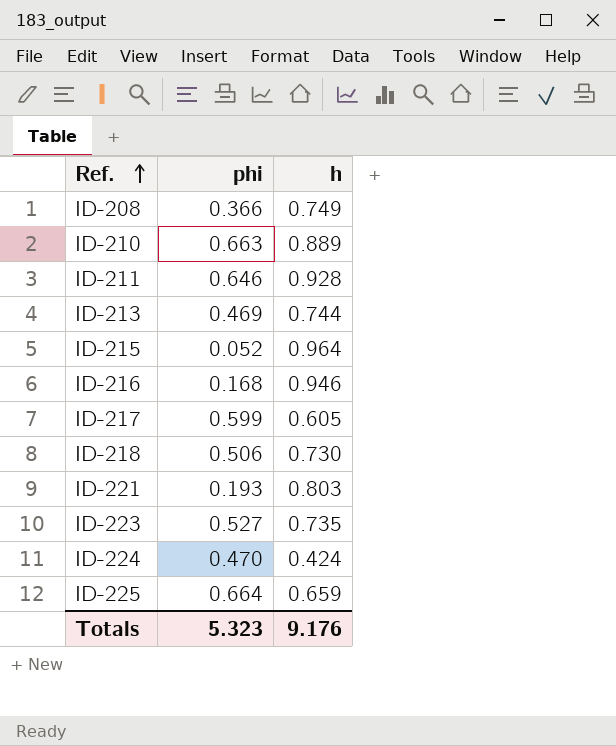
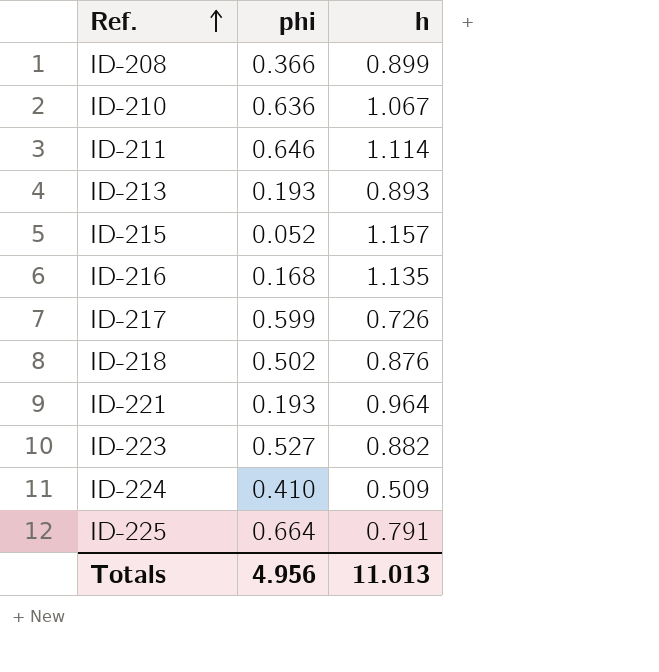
ID-208 | h: 0.749 -> 0.899
ID-210 | phi: 0.663 -> 0.636
ID-210 | h: 0.889 -> 1.067
ID-211 | h: 0.928 -> 1.114
ID-213 | phi: 0.469 -> 0.193
ID-213 | h: 0.744 -> 0.893
ID-215 | h: 0.964 -> 1.157
ID-216 | h: 0.946 -> 1.135
ID-217 | h: 0.605 -> 0.726
ID-218 | phi: 0.506 -> 0.502
ID-218 | h: 0.730 -> 0.876
ID-221 | h: 0.803 -> 0.964
ID-223 | h: 0.735 -> 0.882
ID-224 | phi: 0.470 -> 0.410
ID-224 | h: 0.424 -> 0.509
ID-225 | h: 0.659 -> 0.791
Totals | phi: 5.323 -> 4.956
Totals | h: 9.176 -> 11.013

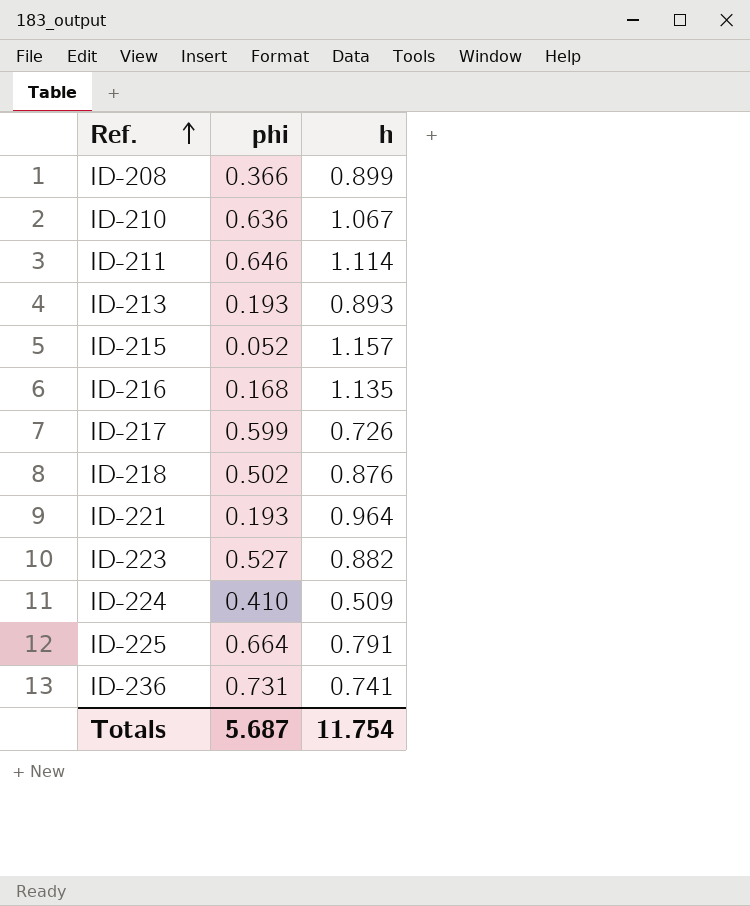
row ID-236: none -> 0.731 | 0.741
Totals | phi: 4.956 -> 5.687
Totals | h: 11.013 -> 11.754

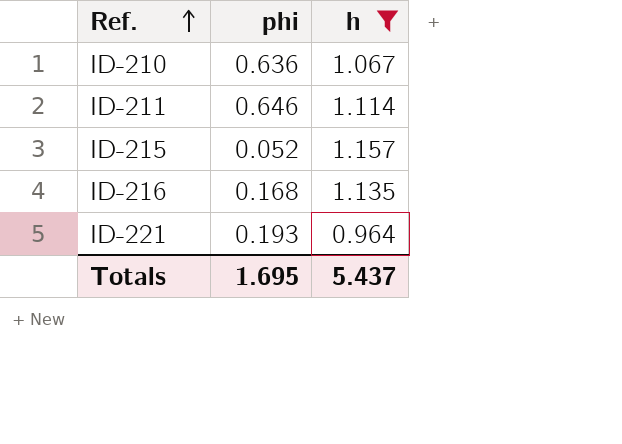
filter: none -> h >= 0.964
Totals | phi: 5.687 -> 1.695
Totals | h: 11.754 -> 5.437

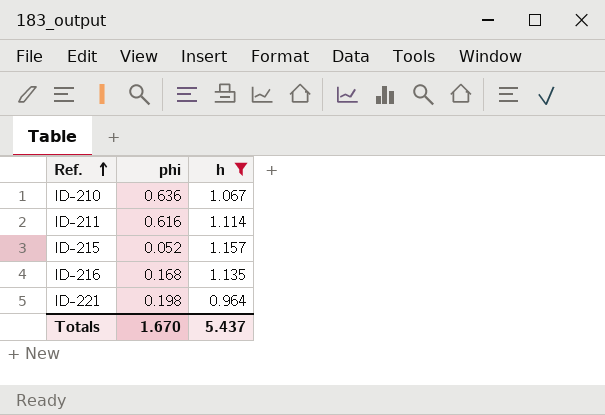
ID-211 | phi: 0.646 -> 0.616
ID-221 | phi: 0.193 -> 0.198
Totals | phi: 1.695 -> 1.670

